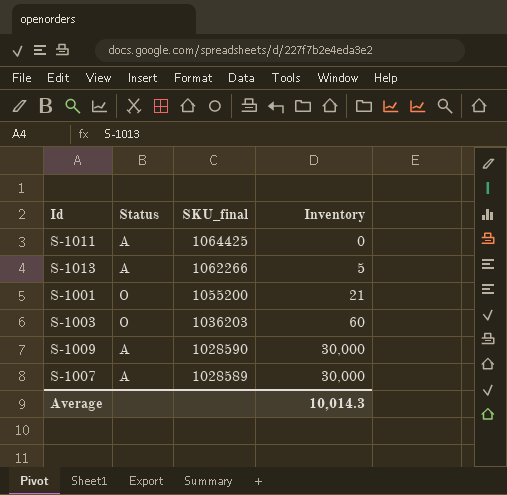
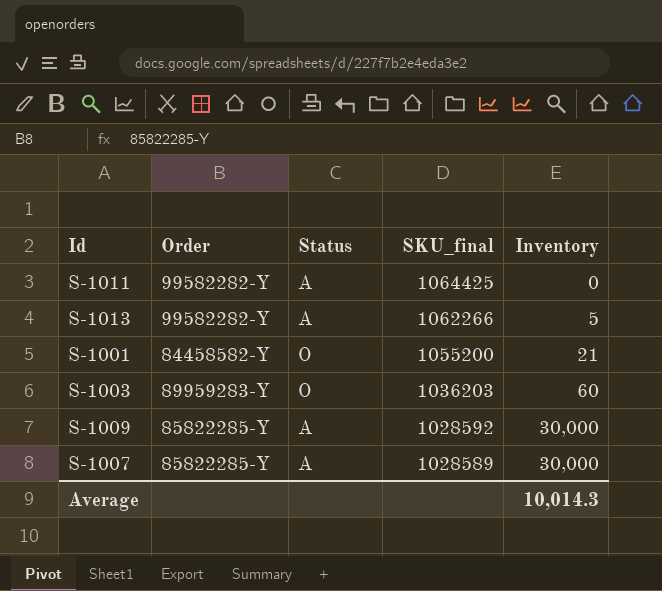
column Order | position: none -> 2
S-1009 | SKU_final: 1028590 -> 1028592

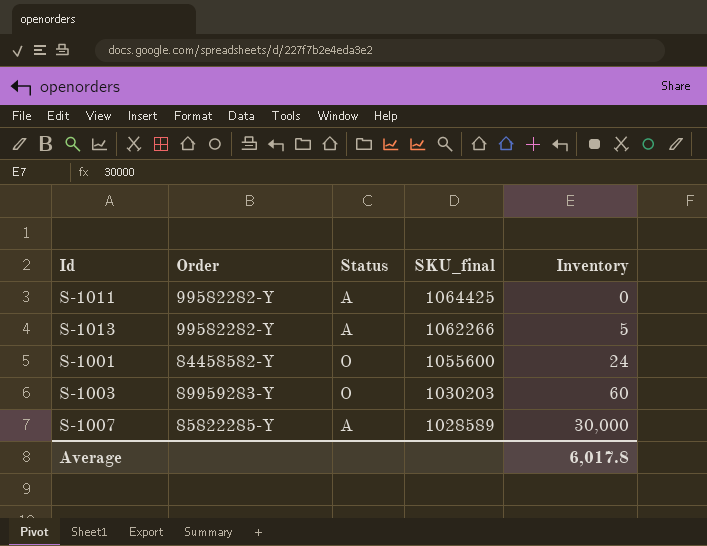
row S-1009: 85822285-Y | A | 1028592 | 30,000 -> none
S-1001 | SKU_final: 1055200 -> 1055600
S-1001 | Inventory: 21 -> 24
S-1003 | SKU_final: 1036203 -> 1030203
Average | Inventory: 10,014.3 -> 6,017.8

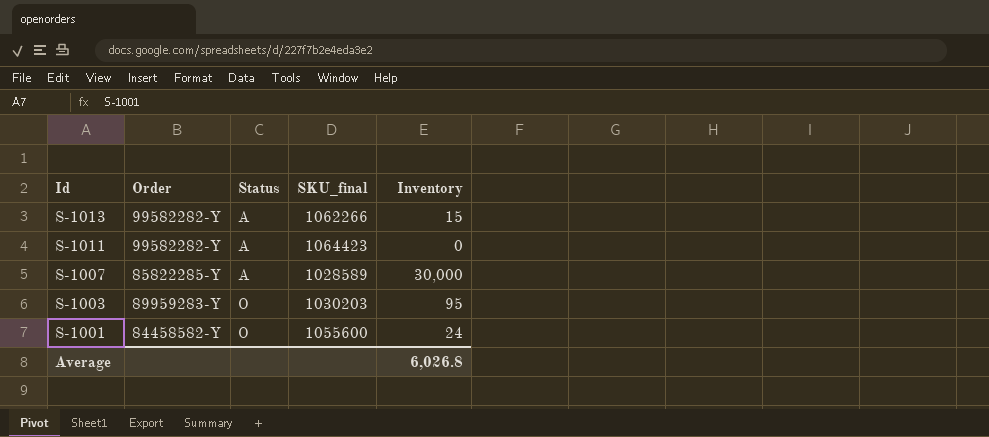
row order: SKU_final descending -> Id descending
S-1013 | Inventory: 5 -> 15
S-1011 | SKU_final: 1064425 -> 1064423
S-1003 | Inventory: 60 -> 95
Average | Inventory: 6,017.8 -> 6,026.8

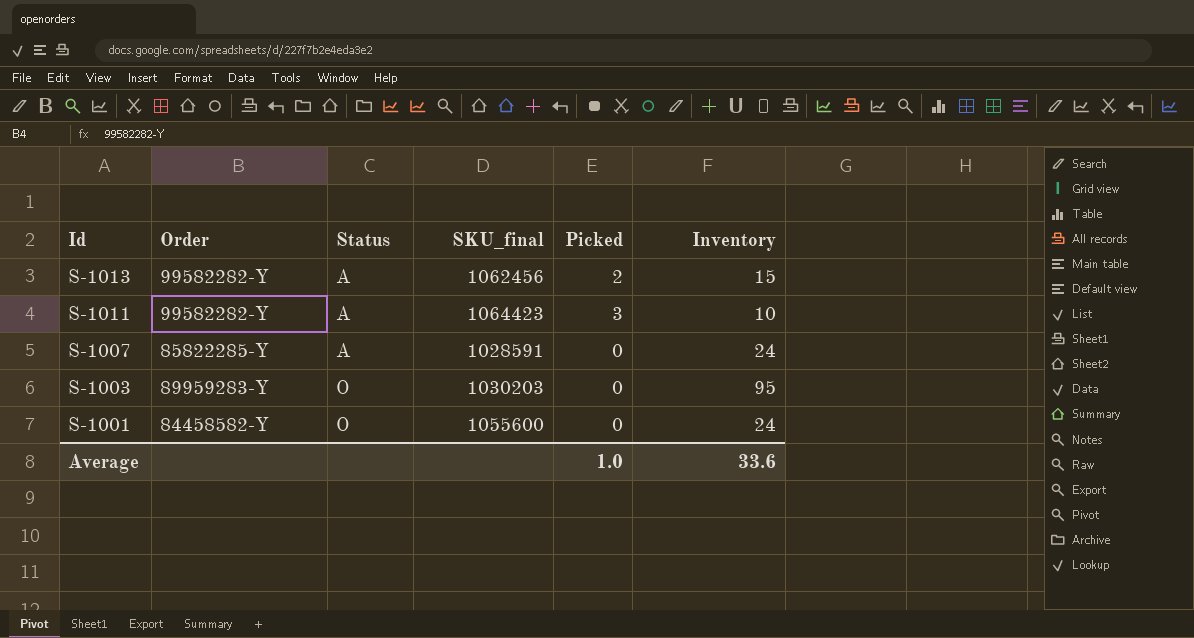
column Picked | position: none -> 5
S-1013 | SKU_final: 1062266 -> 1062456
S-1011 | Inventory: 0 -> 10
S-1007 | SKU_final: 1028589 -> 1028591
S-1007 | Inventory: 30,000 -> 24
Average | Inventory: 6,026.8 -> 33.6

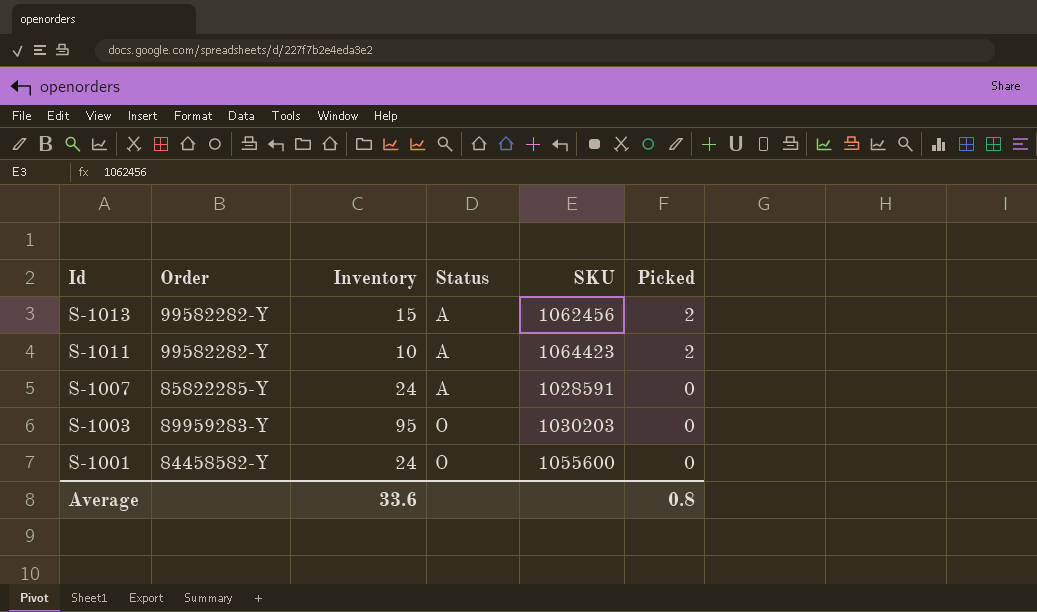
column Inventory | position: 6 -> 3
column name: SKU_final -> SKU
S-1011 | Picked: 3 -> 2
Average | Picked: 1.0 -> 0.8

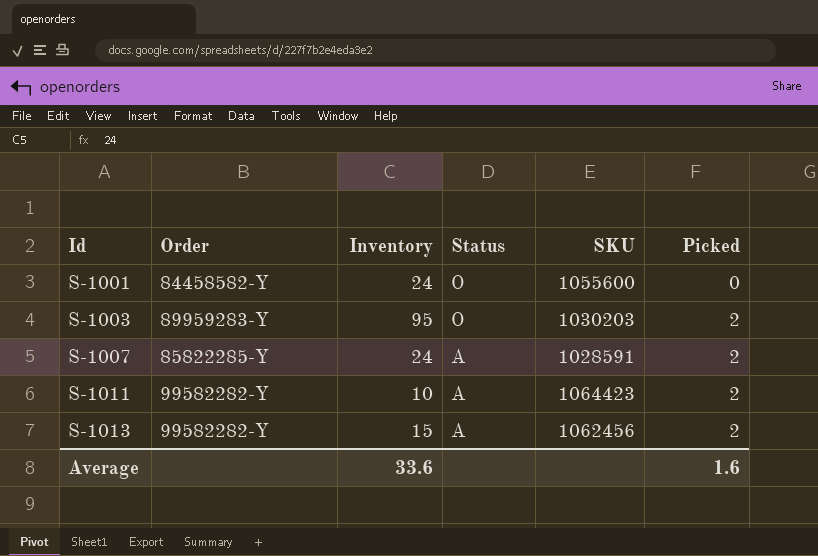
row order: Id descending -> Id ascending
S-1003 | Picked: 0 -> 2
S-1007 | Picked: 0 -> 2
Average | Picked: 0.8 -> 1.6

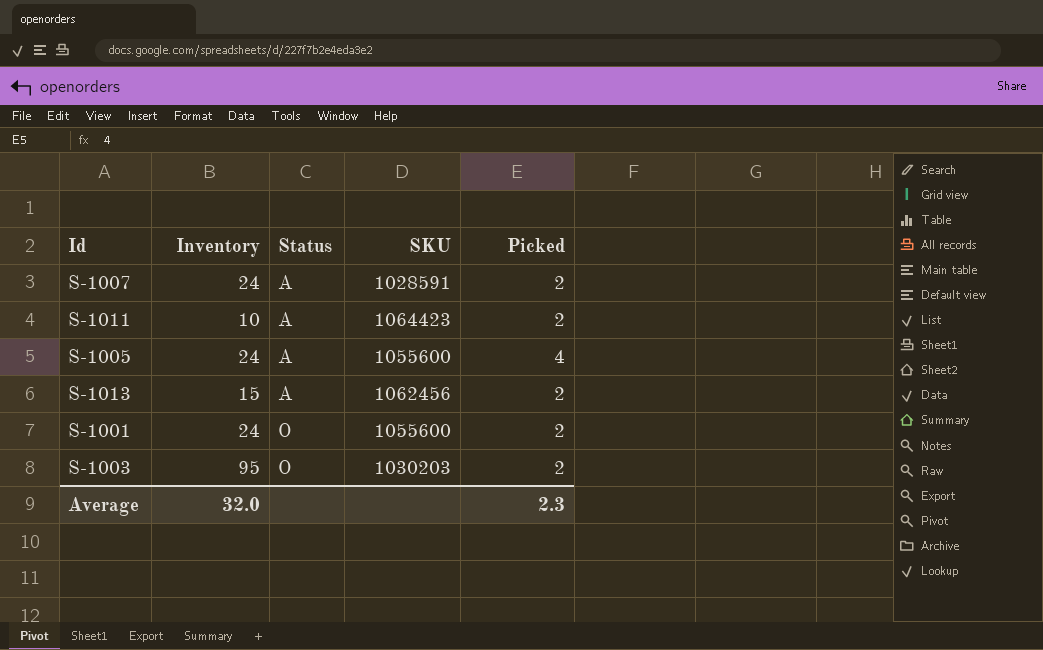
row order: Id ascending -> Status ascending
column Order | position: 2 -> none
row S-1005: none -> 24 | A | 1055600 | 4
S-1001 | Picked: 0 -> 2
Average | Inventory: 33.6 -> 32.0
Average | Picked: 1.6 -> 2.3

